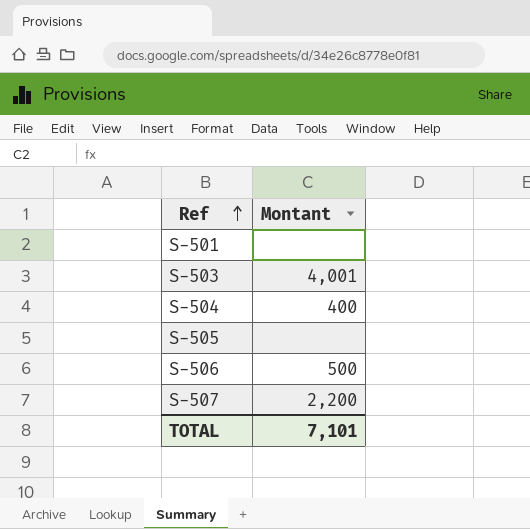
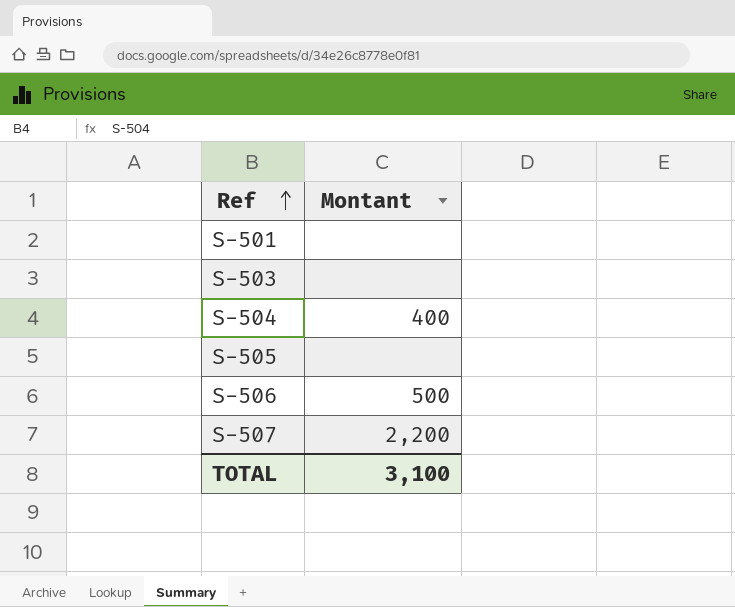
S-503 | Montant: 4,001 -> none
TOTAL | Montant: 7,101 -> 3,100

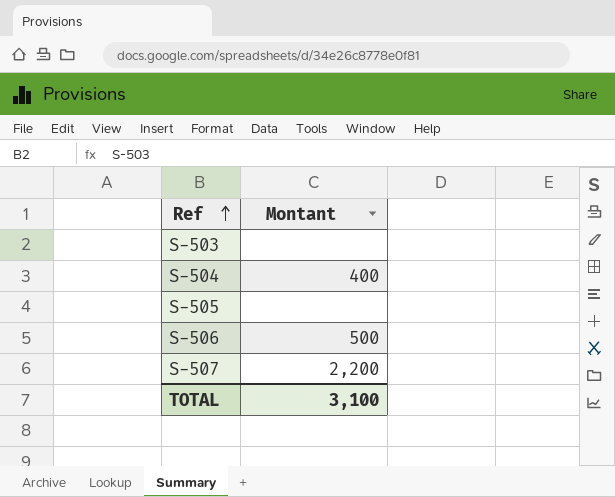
row S-501: none -> none

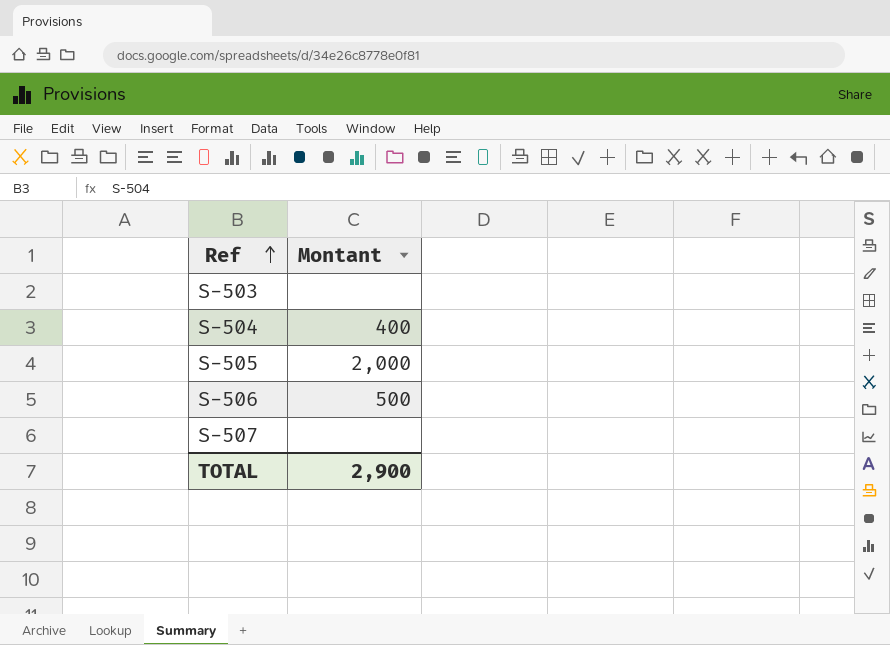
S-505 | Montant: none -> 2,000
S-507 | Montant: 2,200 -> none
TOTAL | Montant: 3,100 -> 2,900

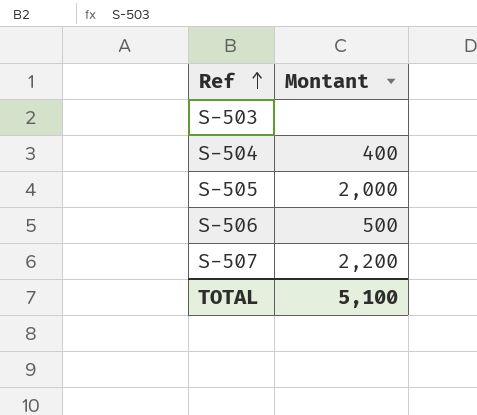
S-507 | Montant: none -> 2,200
TOTAL | Montant: 2,900 -> 5,100

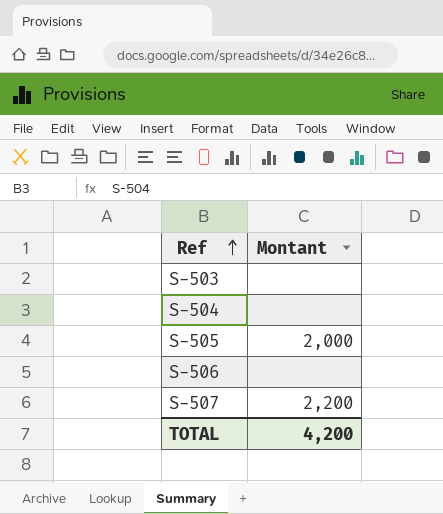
S-504 | Montant: 400 -> none
S-506 | Montant: 500 -> none
TOTAL | Montant: 5,100 -> 4,200

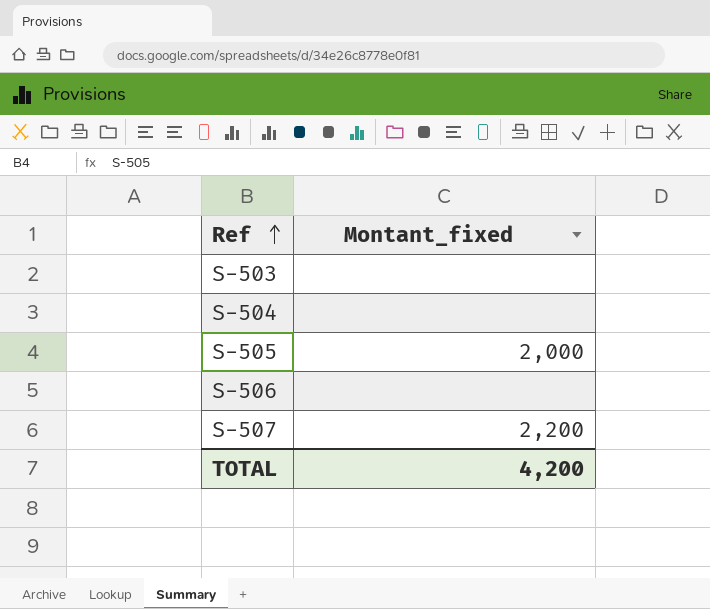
column name: Montant -> Montant_fixed

